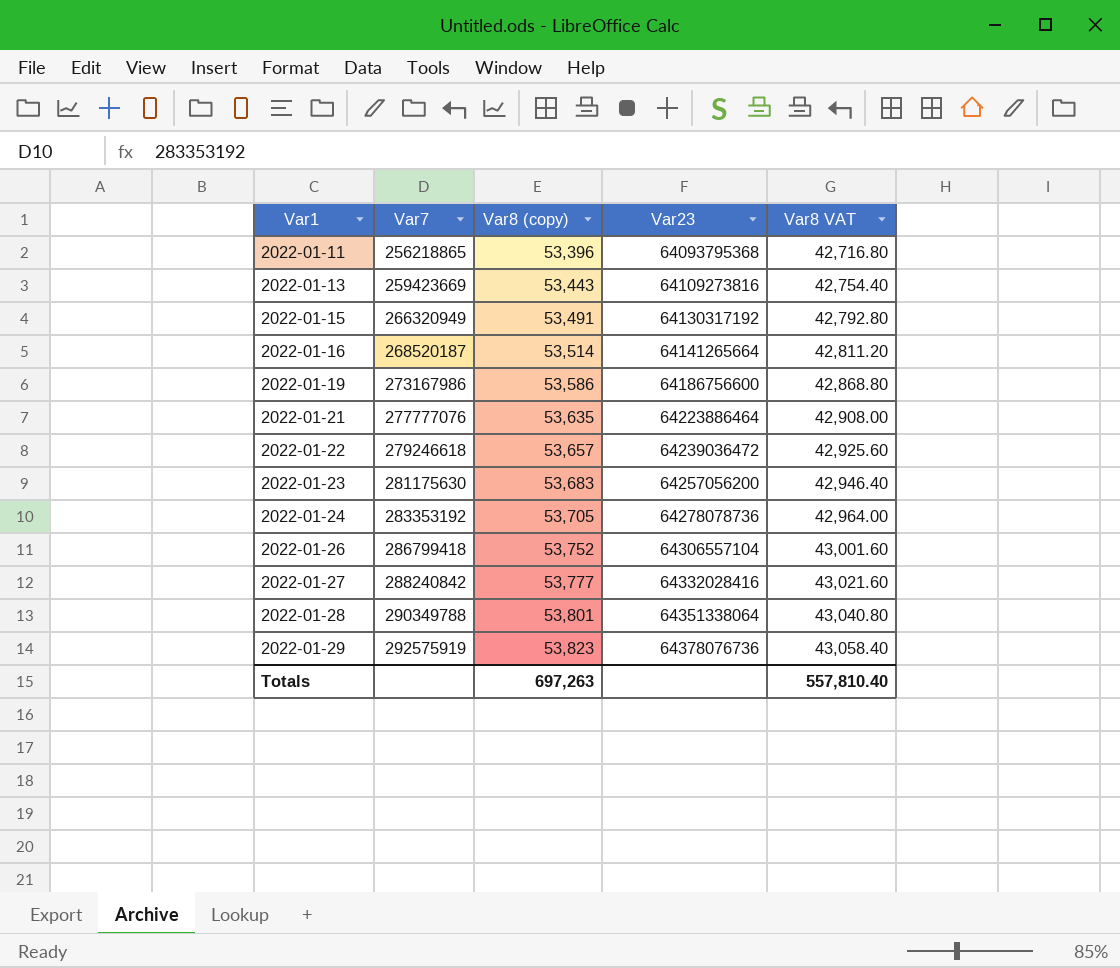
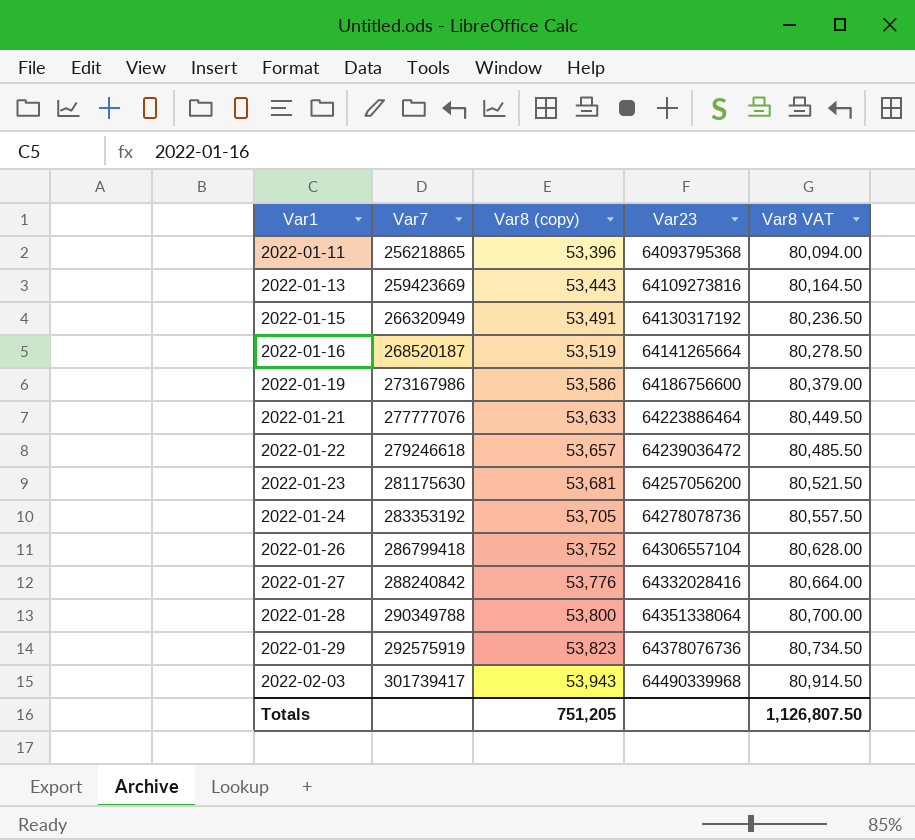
column Var8 VAT | formula: [Var8 (copy)] * 0.8 -> [Var8 (copy)] * 1.5
2022-01-16 | Var8 (copy): 53,514 -> 53,519
2022-01-21 | Var8 (copy): 53,635 -> 53,633
2022-01-23 | Var8 (copy): 53,683 -> 53,681
2022-01-27 | Var8 (copy): 53,777 -> 53,776
2022-01-28 | Var8 (copy): 53,801 -> 53,800
row 2022-02-03: none -> 301739417 | 53,943 | 64490339968 | 80,914.50
Totals | Var8 (copy): 697,263 -> 751,205
Totals | Var8 VAT: 557,810.40 -> 1,126,807.50

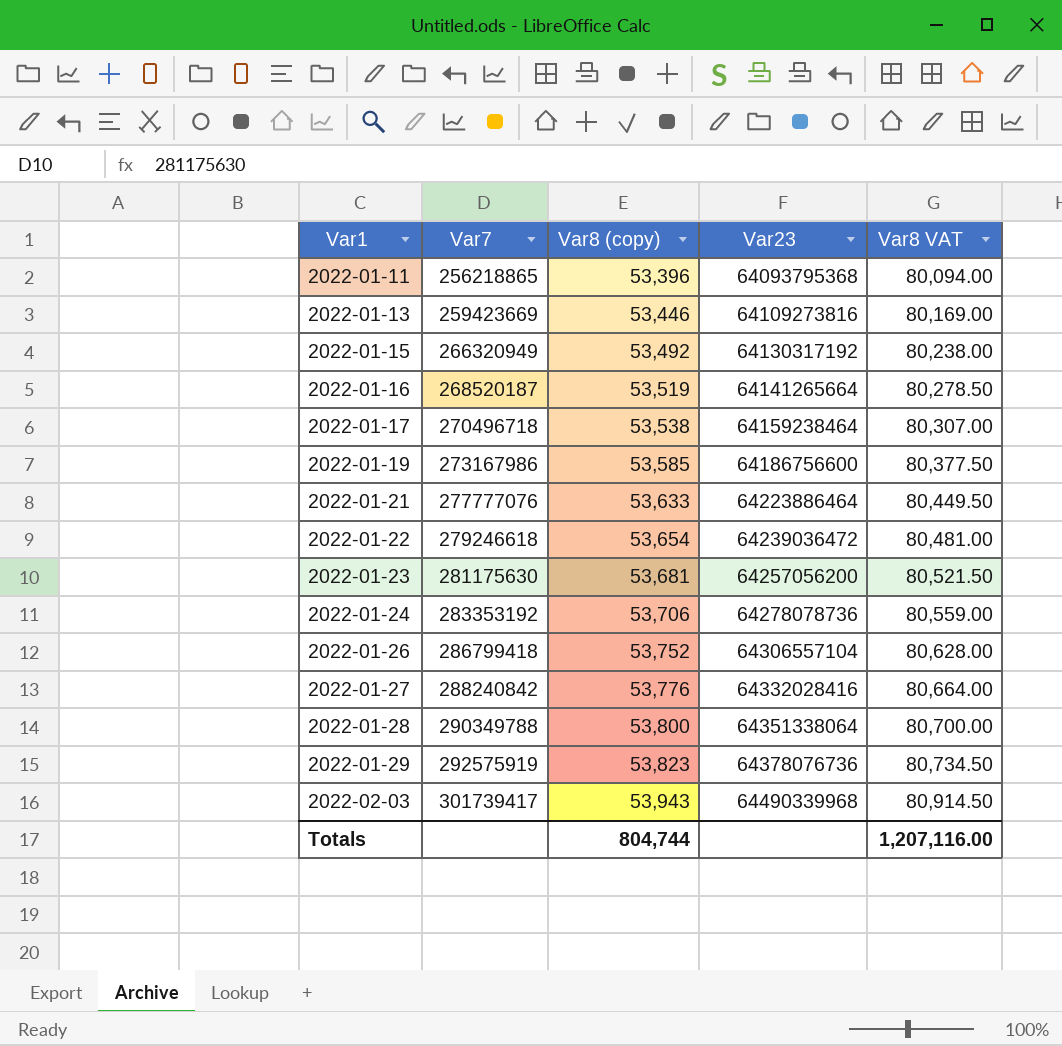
2022-01-13 | Var8 (copy): 53,443 -> 53,446
2022-01-13 | Var8 VAT: 80,164.50 -> 80,169.00
2022-01-15 | Var8 (copy): 53,491 -> 53,492
2022-01-15 | Var8 VAT: 80,236.50 -> 80,238.00
row 2022-01-17: none -> 270496718 | 53,538 | 64159238464 | 80,307.00
2022-01-19 | Var8 (copy): 53,586 -> 53,585
2022-01-19 | Var8 VAT: 80,379.00 -> 80,377.50
2022-01-22 | Var8 (copy): 53,657 -> 53,654
2022-01-22 | Var8 VAT: 80,485.50 -> 80,481.00
2022-01-24 | Var8 (copy): 53,705 -> 53,706
2022-01-24 | Var8 VAT: 80,557.50 -> 80,559.00
Totals | Var8 (copy): 751,205 -> 804,744
Totals | Var8 VAT: 1,126,807.50 -> 1,207,116.00

